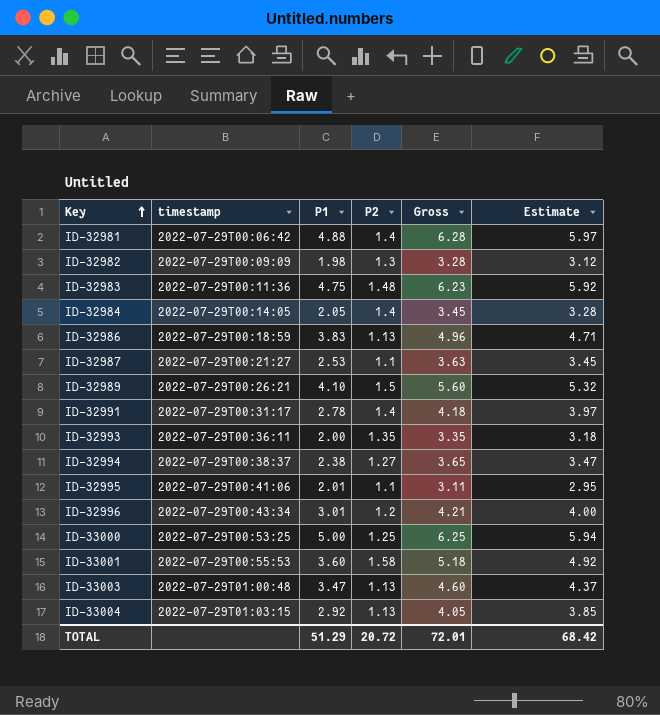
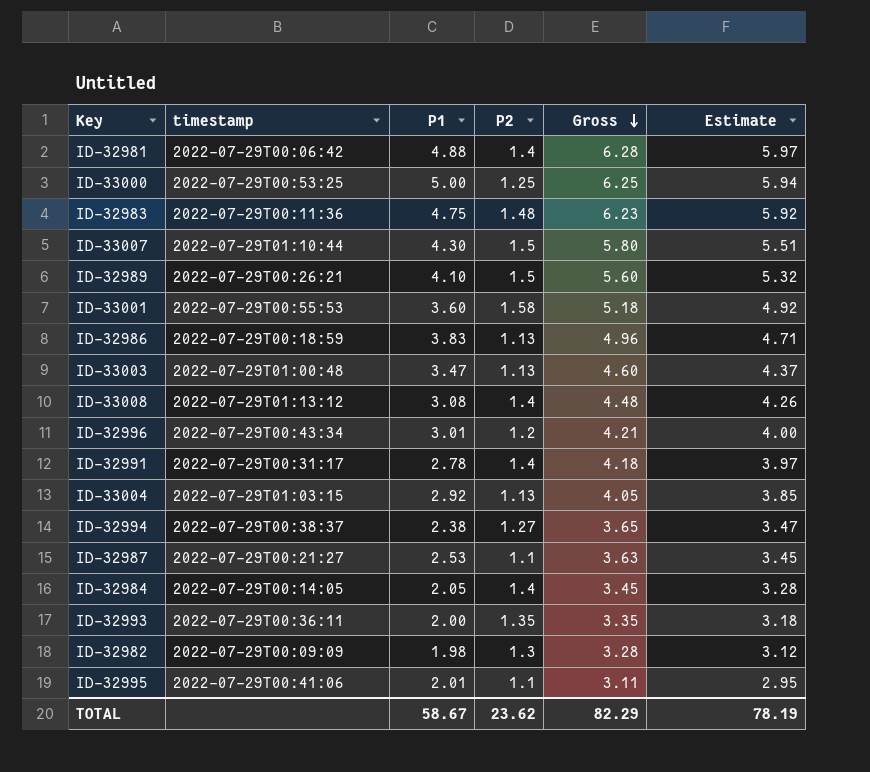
row order: Key ascending -> Gross descending
row ID-33007: none -> 2022-07-29T01:10:44 | 4.30 | 1.5 | 5.80 | 5.51
row ID-33008: none -> 2022-07-29T01:13:12 | 3.08 | 1.4 | 4.48 | 4.26
TOTAL | P1: 51.29 -> 58.67
TOTAL | P2: 20.72 -> 23.62
TOTAL | Gross: 72.01 -> 82.29
TOTAL | Estimate: 68.42 -> 78.19

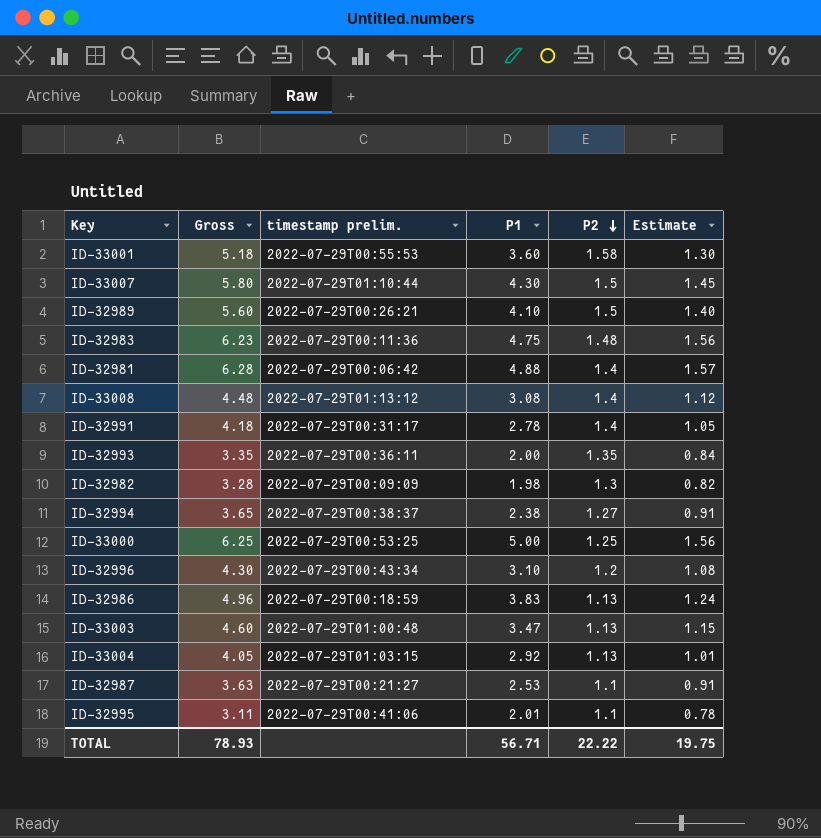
row order: Gross descending -> P2 descending
column Gross | position: 5 -> 2
column name: timestamp -> timestamp prelim.
column Estimate | formula: [Gross] * 0.95 -> [Gross] * 0.25
row ID-32984: 2022-07-29T00:14:05 | 2.05 | 1.4 | 3.45 | 3.28 -> none
ID-32996 | Gross: 4.21 -> 4.30
ID-32996 | P1: 3.01 -> 3.10
TOTAL | Gross: 82.29 -> 78.93
TOTAL | P1: 58.67 -> 56.71
TOTAL | P2: 23.62 -> 22.22
TOTAL | Estimate: 78.19 -> 19.75

